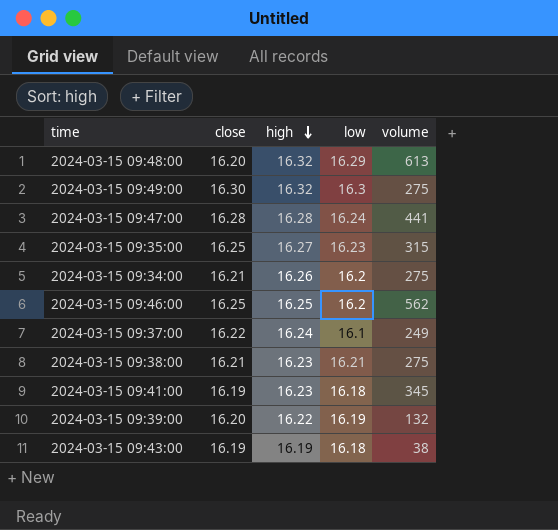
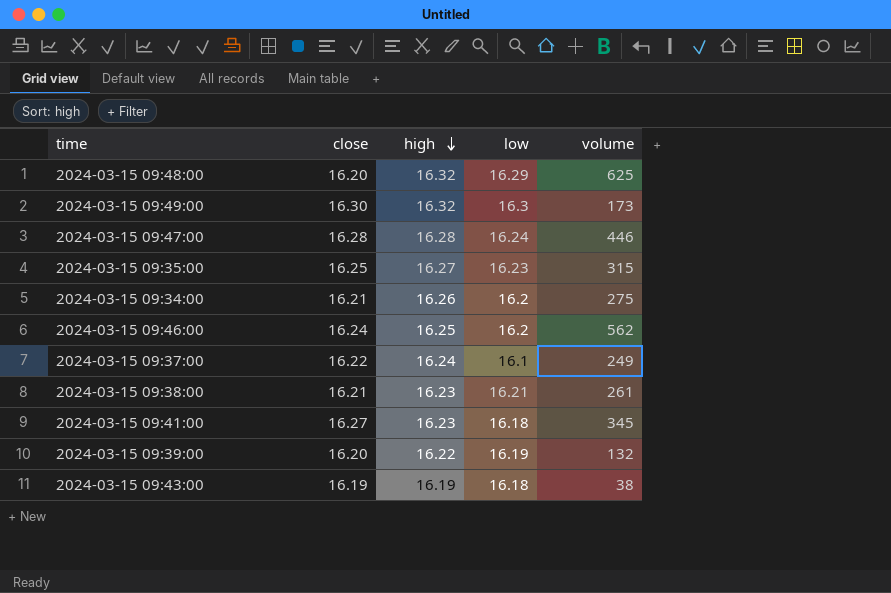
2024-03-15 09:48:00 | volume: 613 -> 625
2024-03-15 09:49:00 | volume: 275 -> 173
2024-03-15 09:47:00 | volume: 441 -> 446
2024-03-15 09:46:00 | close: 16.25 -> 16.24
2024-03-15 09:38:00 | volume: 275 -> 261
2024-03-15 09:41:00 | close: 16.19 -> 16.27

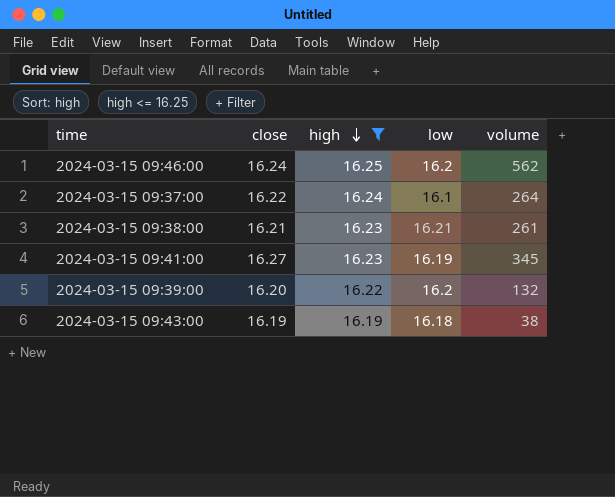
filter: none -> high <= 16.25
2024-03-15 09:37:00 | volume: 249 -> 264
2024-03-15 09:41:00 | low: 16.18 -> 16.19
2024-03-15 09:39:00 | low: 16.19 -> 16.2

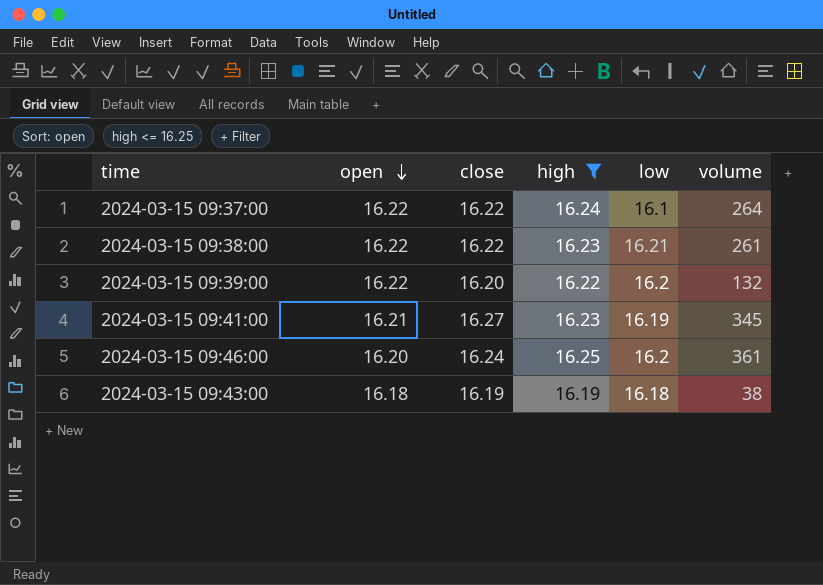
row order: high descending -> open descending
column open | position: none -> 2
2024-03-15 09:38:00 | close: 16.21 -> 16.22
2024-03-15 09:46:00 | volume: 562 -> 361

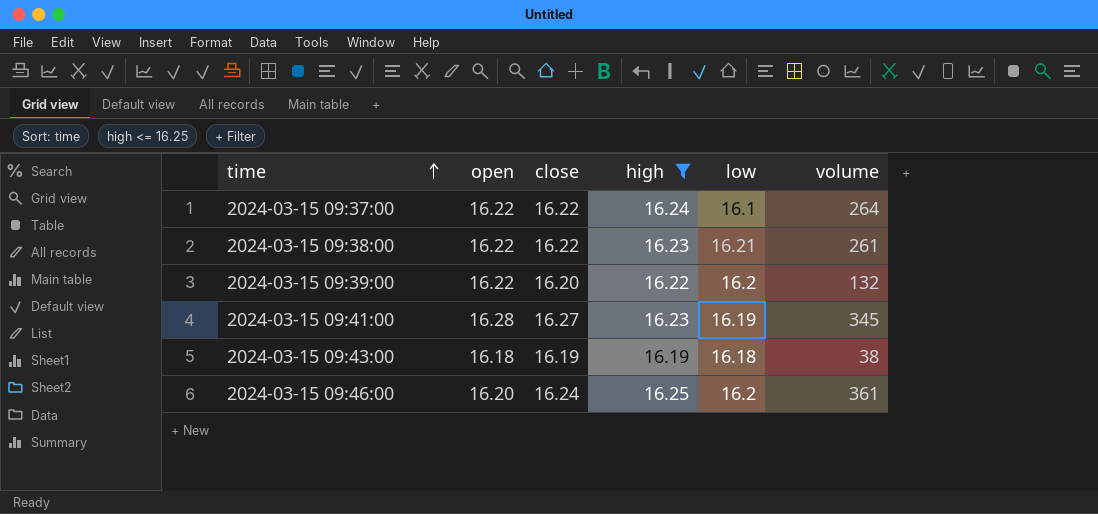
row order: open descending -> time ascending
2024-03-15 09:41:00 | open: 16.21 -> 16.28

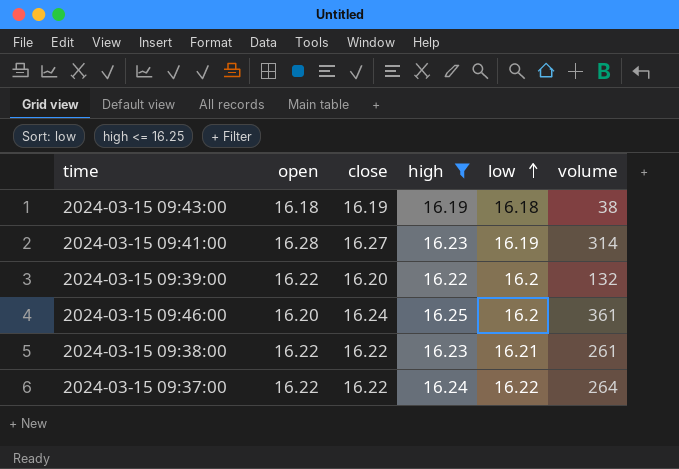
row order: time ascending -> low ascending
2024-03-15 09:41:00 | volume: 345 -> 314
2024-03-15 09:37:00 | low: 16.1 -> 16.22

